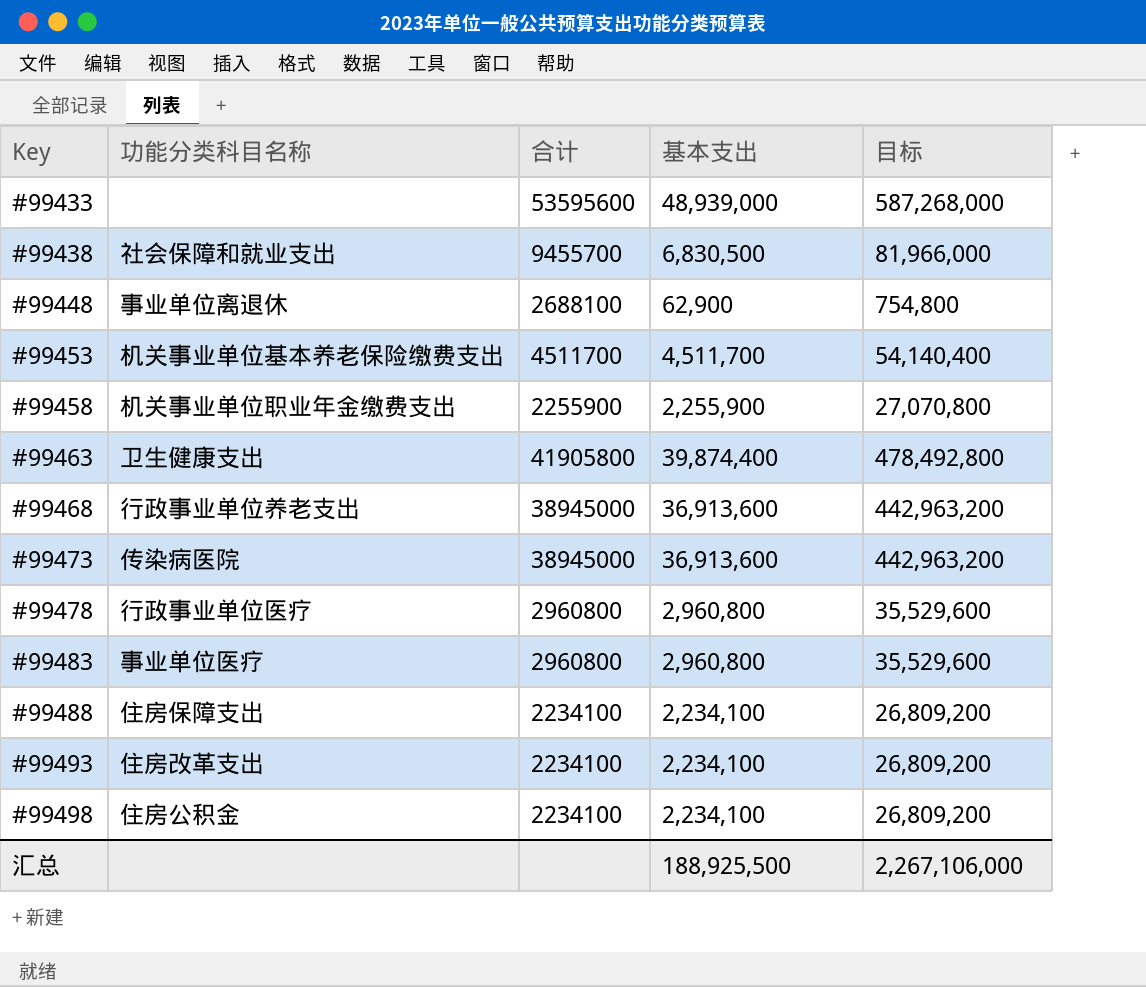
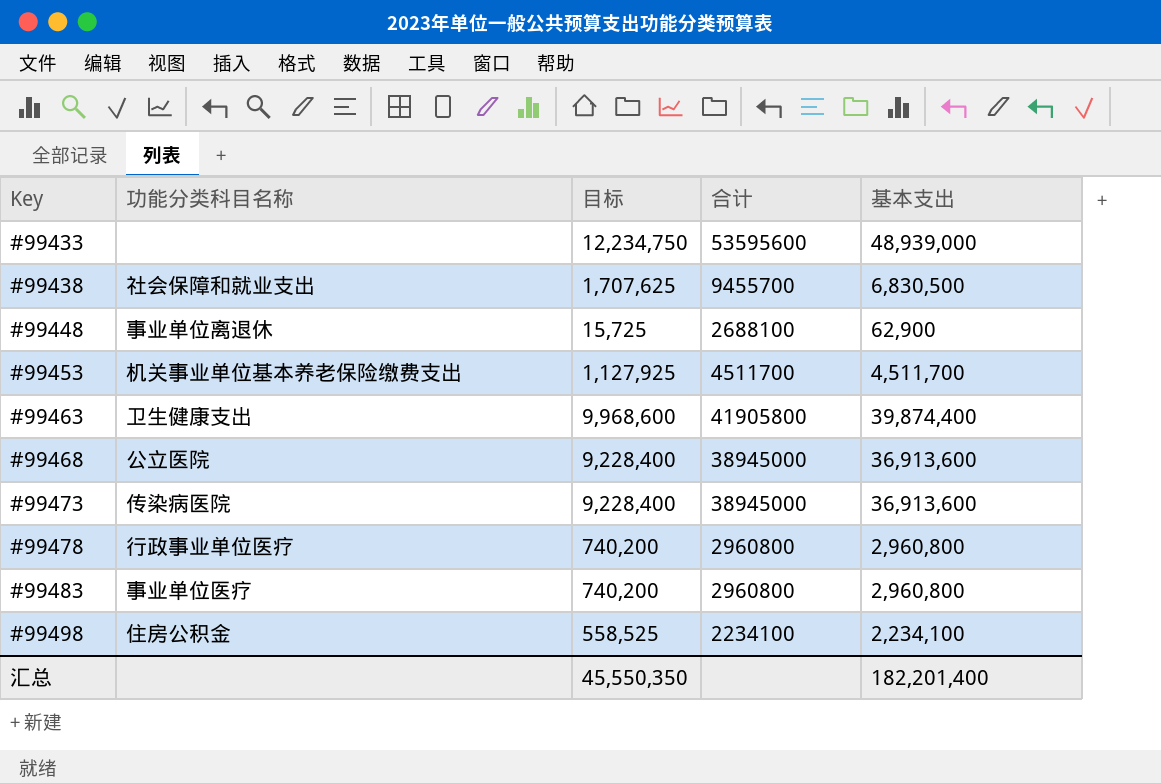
column 目标 | formula: [基本支出] * 12 -> [基本支出] * 0.25
column 目标 | position: 5 -> 3
row #99458: 机关事业单位职业年金缴费支出 | 2255900 | 2,255,900 | 27,070,800 -> none
row #99488: 住房保障支出 | 2234100 | 2,234,100 | 26,809,200 -> none
row #99493: 住房改革支出 | 2234100 | 2,234,100 | 26,809,200 -> none
#99468 | 功能分类科目名称: 行政事业单位养老支出 -> 公立医院
汇总 | 目标: 2,267,106,000 -> 45,550,350
汇总 | 基本支出: 188,925,500 -> 182,201,400

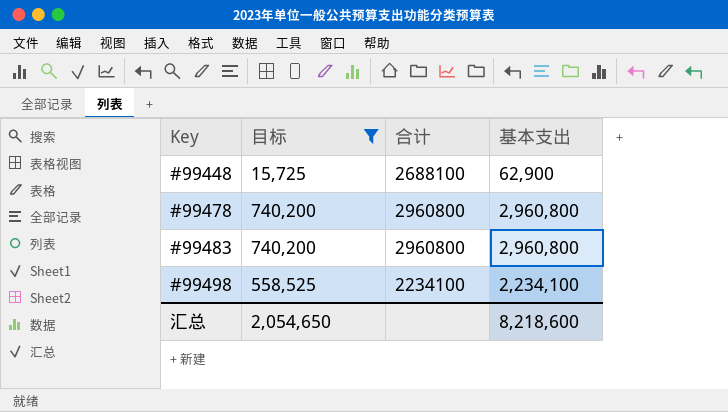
filter: none -> 目标 <= 740,200
column 功能分类科目名称 | position: 2 -> none
汇总 | 目标: 45,550,350 -> 2,054,650
汇总 | 基本支出: 182,201,400 -> 8,218,600

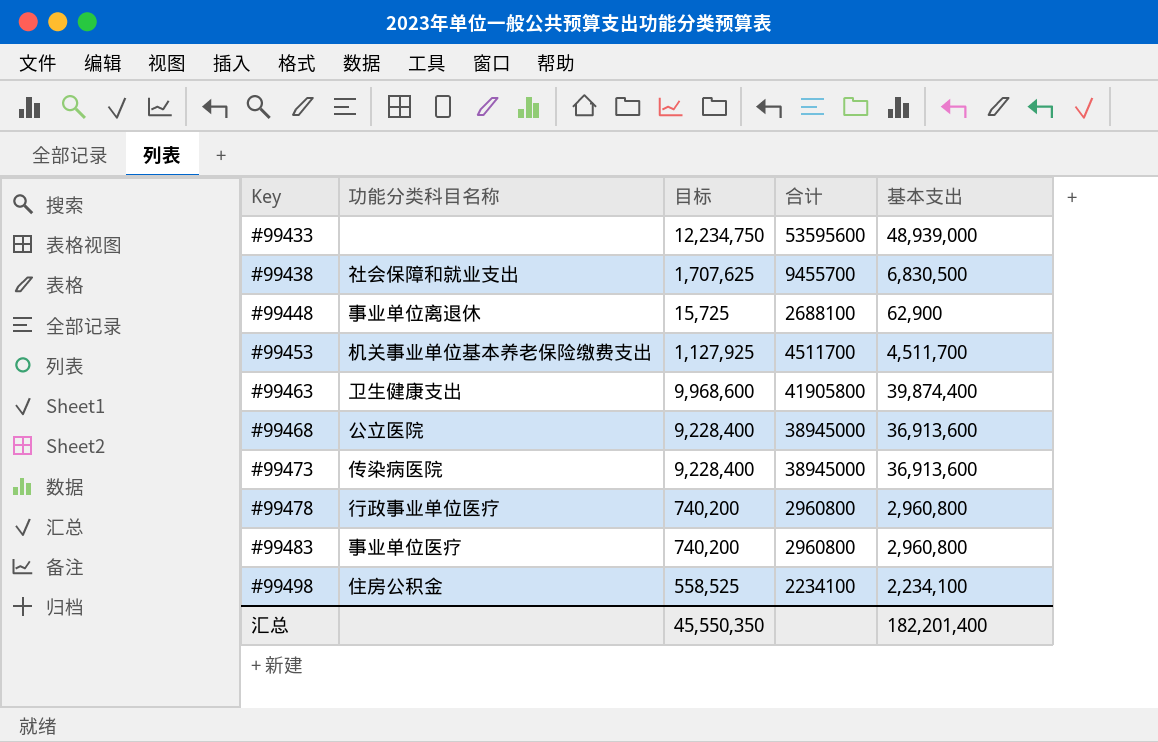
filter: 目标 <= 740,200 -> none
column 功能分类科目名称 | position: none -> 2
汇总 | 目标: 2,054,650 -> 45,550,350
汇总 | 基本支出: 8,218,600 -> 182,201,400

